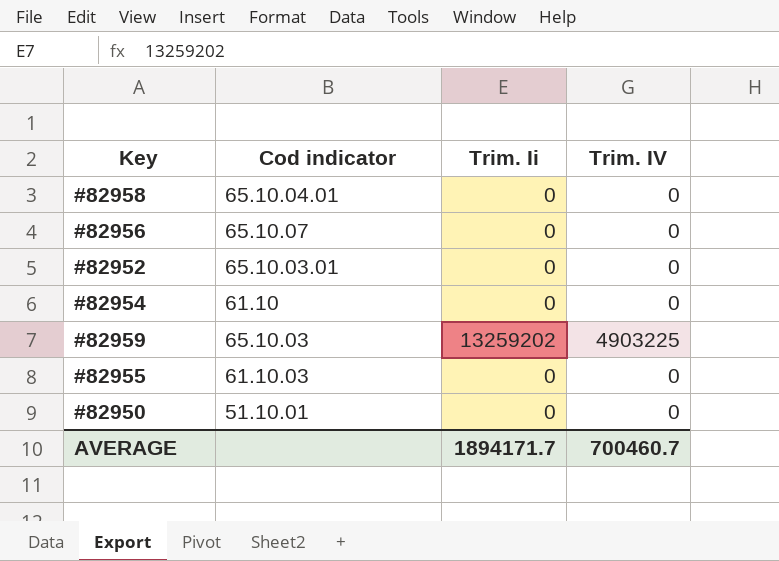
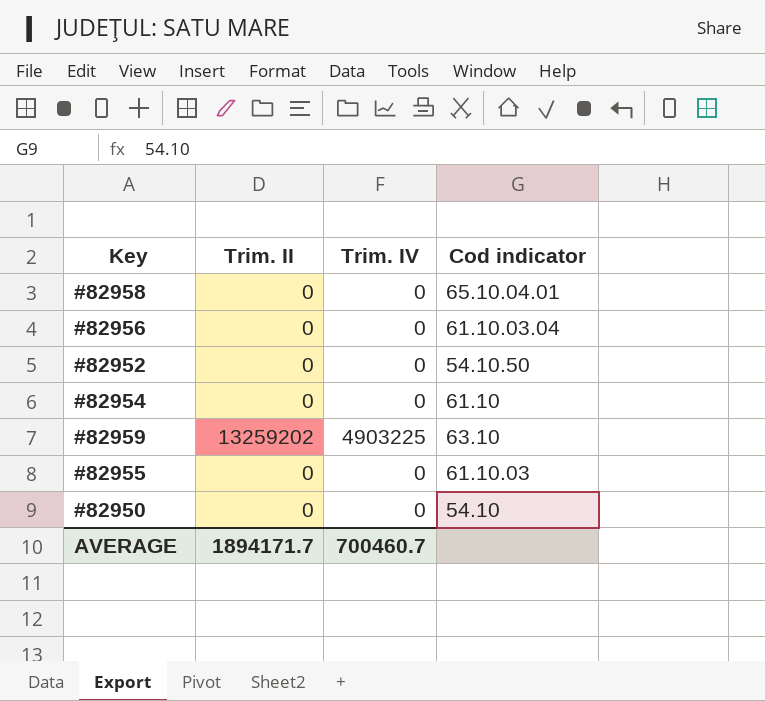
column name: Trim. Ii -> Trim. II
column Cod indicator | position: 2 -> 4
#82956 | Cod indicator: 65.10.07 -> 61.10.03.04
#82952 | Cod indicator: 65.10.03.01 -> 54.10.50
#82959 | Cod indicator: 65.10.03 -> 63.10
#82950 | Cod indicator: 51.10.01 -> 54.10

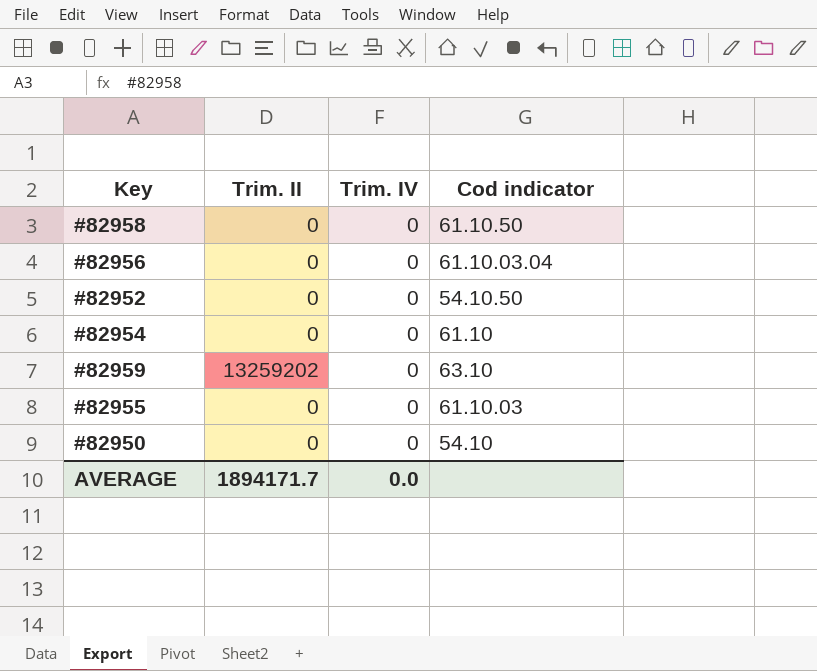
#82958 | Cod indicator: 65.10.04.01 -> 61.10.50
#82959 | Trim. IV: 4903225 -> 0
AVERAGE | Trim. IV: 700460.7 -> 0.0

